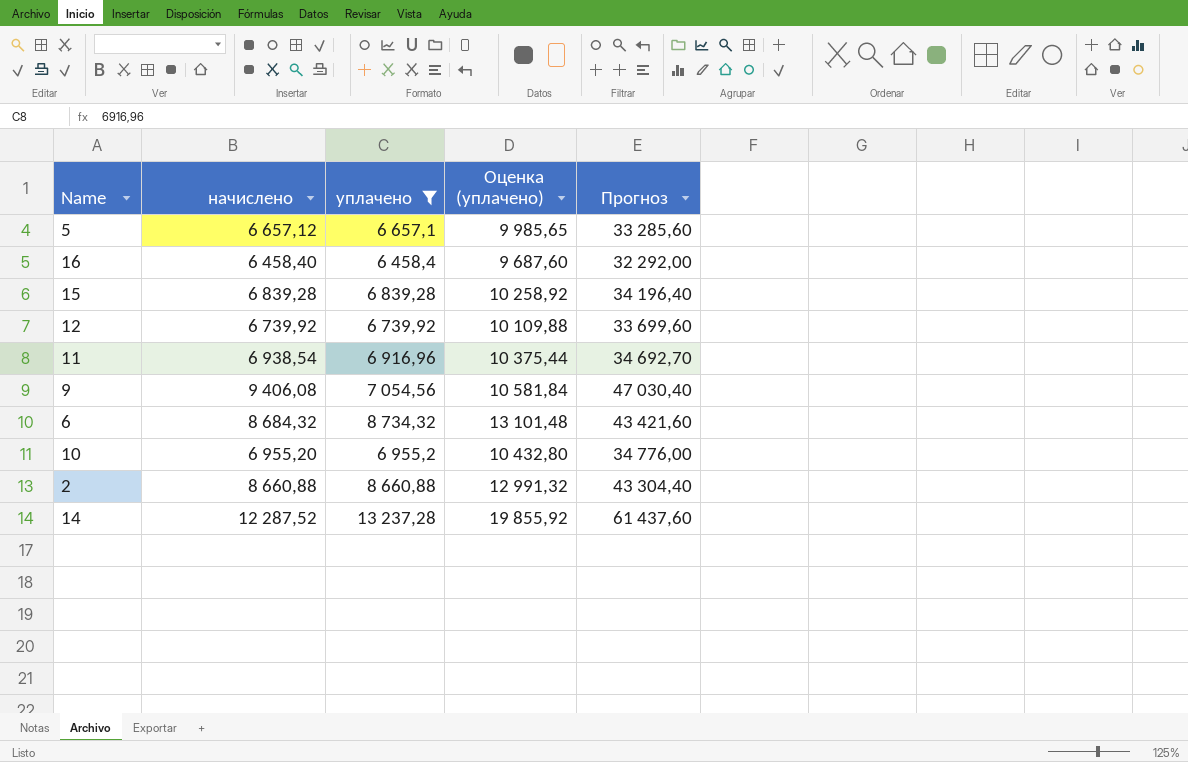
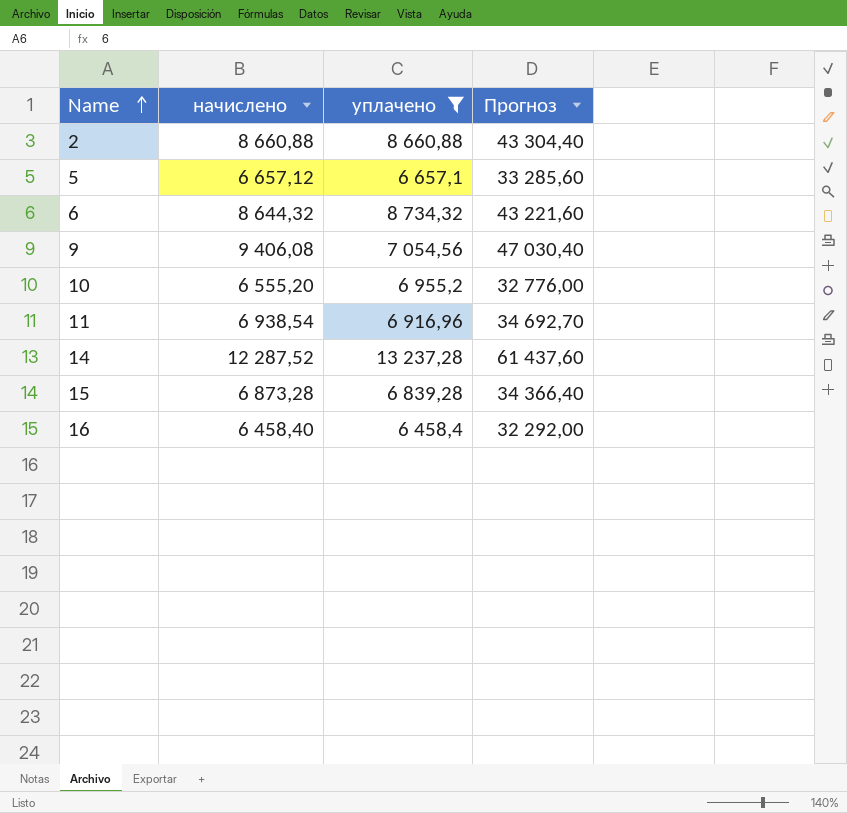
row order: none -> Name ascending
column Оценка (уплачено) | formula: [уплачено] * 1,5 -> none
row 12: 6 739,92 | 6 739,92 | 10 109,88 | 33 699,60 -> none
6 | начислено: 8 684,32 -> 8 644,32
6 | Прогноз: 43 421,60 -> 43 221,60
10 | начислено: 6 955,20 -> 6 555,20
10 | Прогноз: 34 776,00 -> 32 776,00
15 | начислено: 6 839,28 -> 6 873,28
15 | Прогноз: 34 196,40 -> 34 366,40

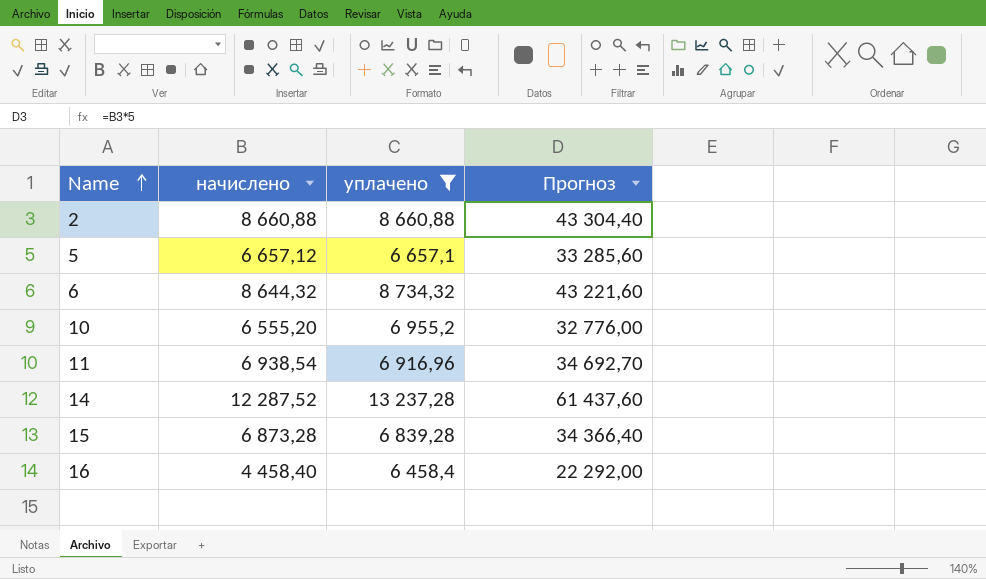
row 9: 9 406,08 | 7 054,56 | 47 030,40 -> none
16 | начислено: 6 458,40 -> 4 458,40
16 | Прогноз: 32 292,00 -> 22 292,00

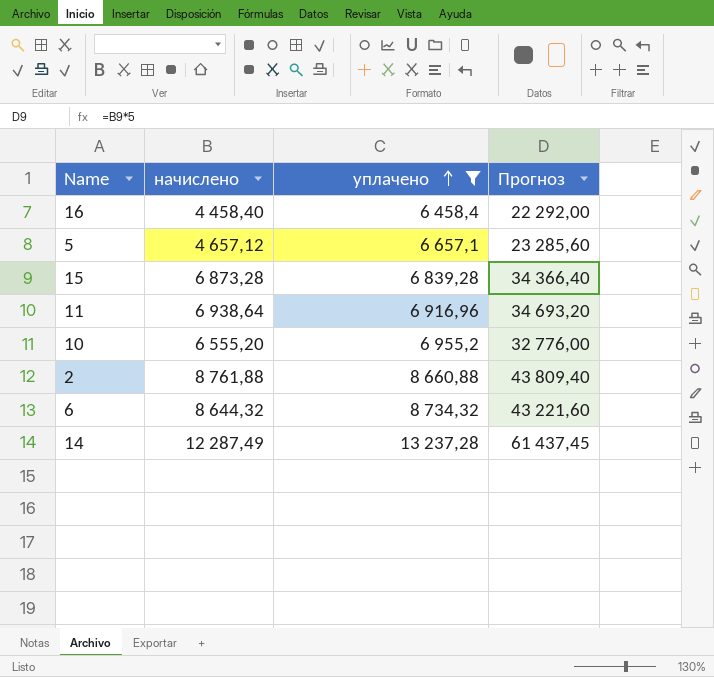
row order: Name ascending -> уплачено ascending
5 | начислено: 6 657,12 -> 4 657,12
5 | Прогноз: 33 285,60 -> 23 285,60
11 | начислено: 6 938,54 -> 6 938,64
11 | Прогноз: 34 692,70 -> 34 693,20
2 | начислено: 8 660,88 -> 8 761,88
2 | Прогноз: 43 304,40 -> 43 809,40
14 | начислено: 12 287,52 -> 12 287,49
14 | Прогноз: 61 437,60 -> 61 437,45

